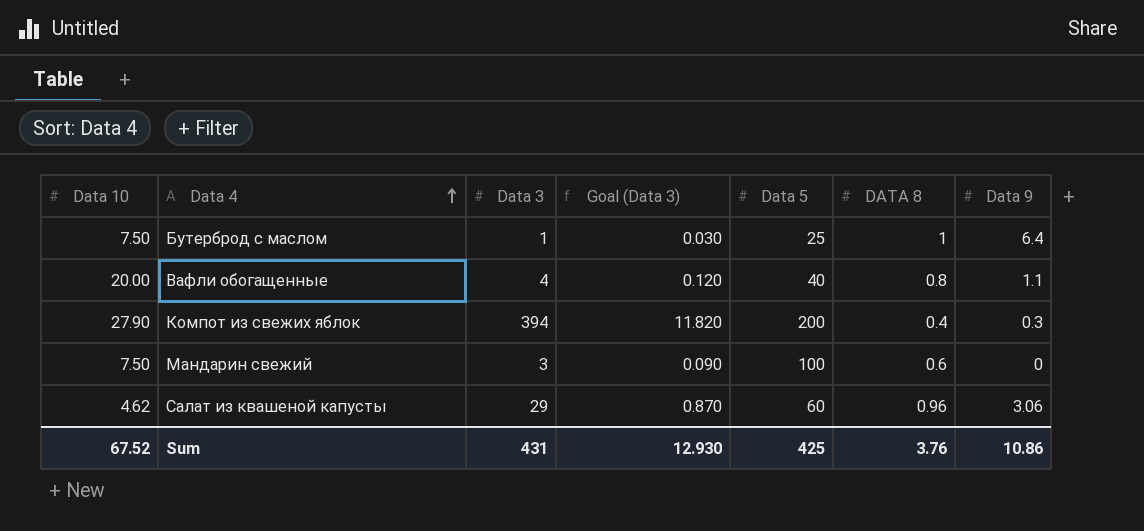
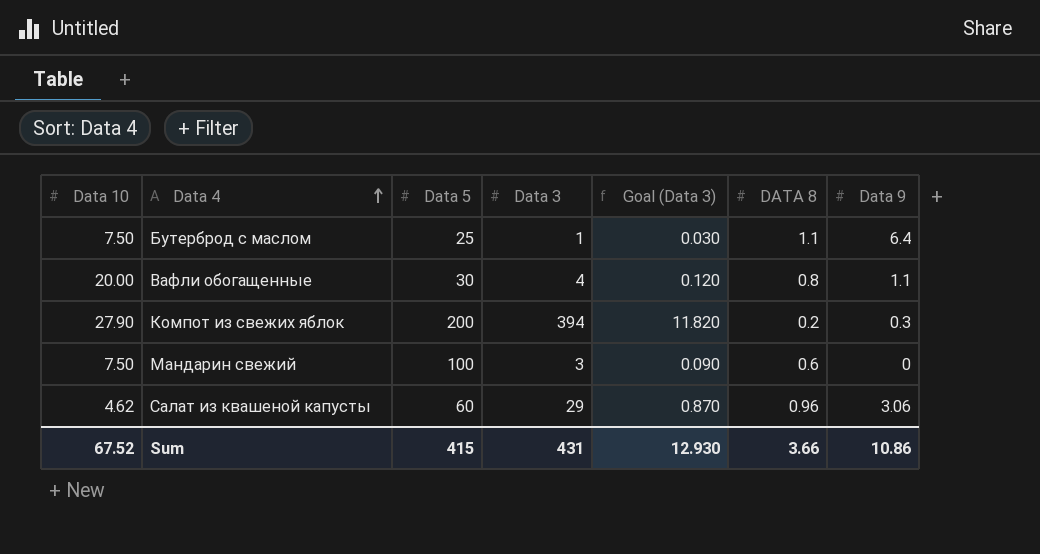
column Data 5 | position: 5 -> 3
Бутерброд с маслом | DATA 8: 1 -> 1.1
Вафли обогащенные | Data 5: 40 -> 30
Компот из свежих яблок | DATA 8: 0.4 -> 0.2
Sum | Data 5: 425 -> 415
Sum | DATA 8: 3.76 -> 3.66

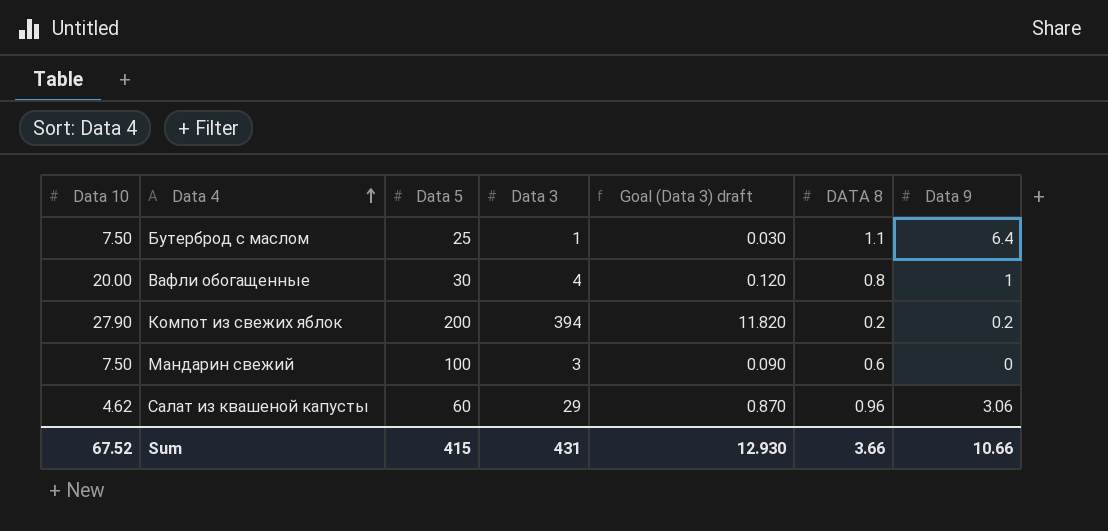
column name: Goal (Data 3) -> Goal (Data 3) draft
Вафли обогащенные | Data 9: 1.1 -> 1
Компот из свежих яблок | Data 9: 0.3 -> 0.2
Sum | Data 9: 10.86 -> 10.66

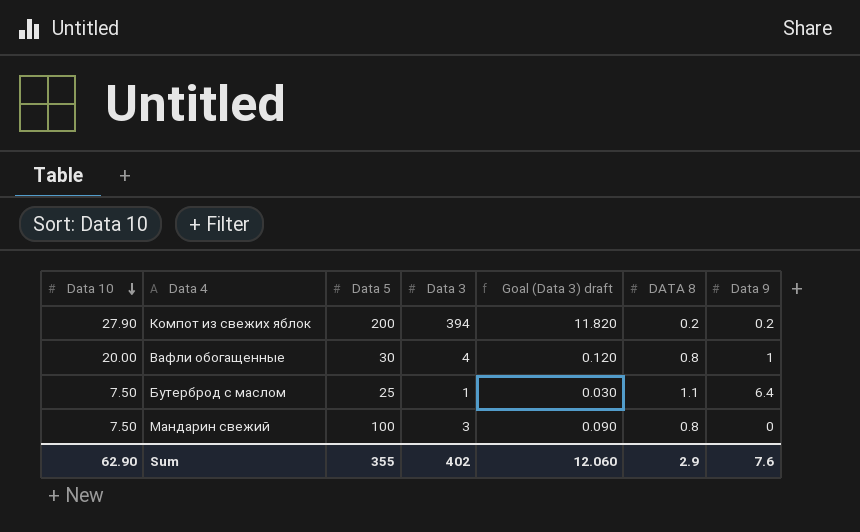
row order: Data 4 ascending -> Data 10 descending
row Салат из квашеной капусты: 4.62 | 60 | 29 | 0.870 | 0.96 | 3.06 -> none
Мандарин свежий | DATA 8: 0.6 -> 0.8
Sum | Data 10: 67.52 -> 62.90
Sum | Data 5: 415 -> 355
Sum | Data 3: 431 -> 402
Sum | Goal (Data 3) draft: 12.930 -> 12.060
Sum | DATA 8: 3.66 -> 2.9
Sum | Data 9: 10.66 -> 7.6

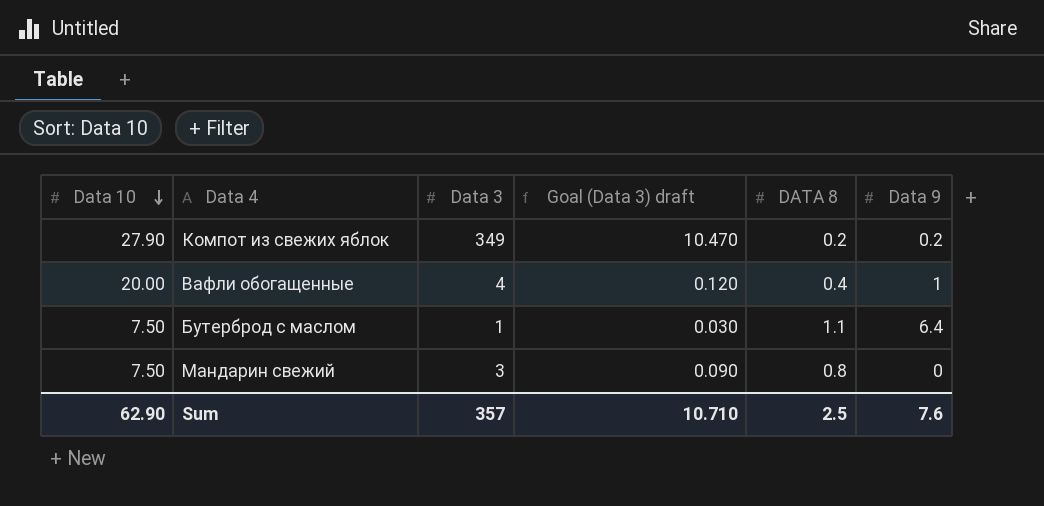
column Data 5 | position: 3 -> none
Компот из свежих яблок | Data 3: 394 -> 349
Компот из свежих яблок | Goal (Data 3) draft: 11.820 -> 10.470
Вафли обогащенные | DATA 8: 0.8 -> 0.4
Sum | Data 3: 402 -> 357
Sum | Goal (Data 3) draft: 12.060 -> 10.710
Sum | DATA 8: 2.9 -> 2.5

